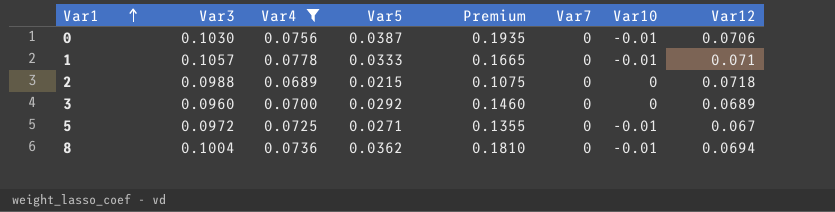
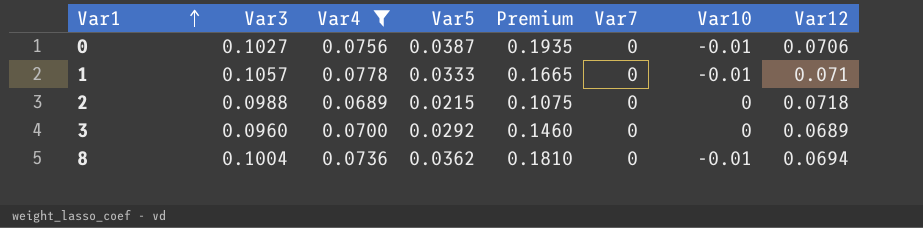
row 5: 0.0972 | 0.0725 | 0.0271 | 0.1355 | 0 | -0.01 | 0.067 -> none
0 | Var3: 0.1030 -> 0.1027

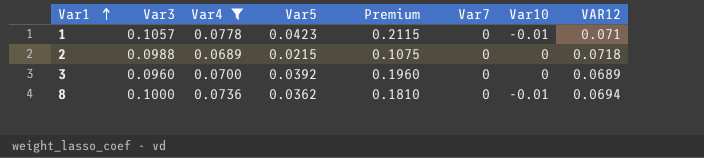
column name: Var12 -> VAR12
row 0: 0.1027 | 0.0756 | 0.0387 | 0.1935 | 0 | -0.01 | 0.0706 -> none
1 | Var5: 0.0333 -> 0.0423
1 | Premium: 0.1665 -> 0.2115
3 | Var5: 0.0292 -> 0.0392
3 | Premium: 0.1460 -> 0.1960
8 | Var3: 0.1004 -> 0.1000

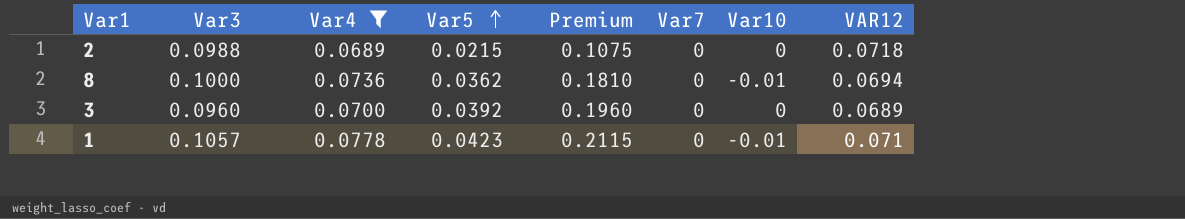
row order: Var1 ascending -> Var5 ascending

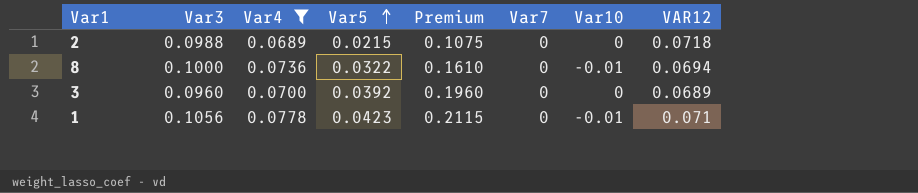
8 | Var5: 0.0362 -> 0.0322
8 | Premium: 0.1810 -> 0.1610
1 | Var3: 0.1057 -> 0.1056

